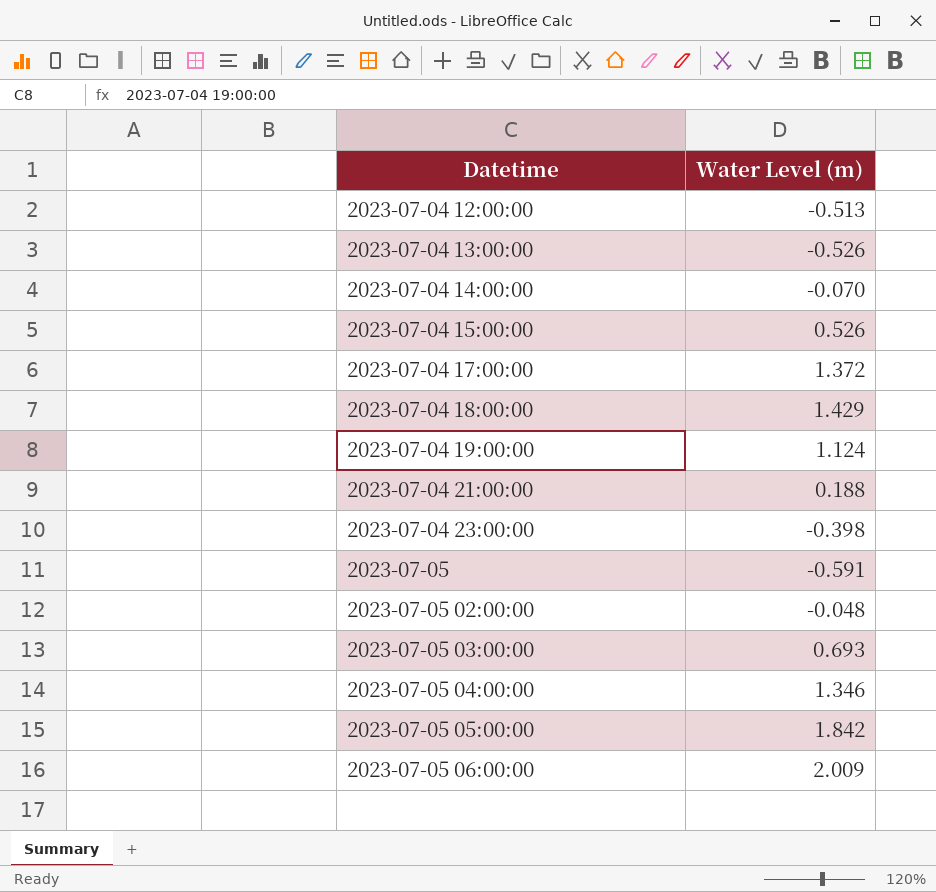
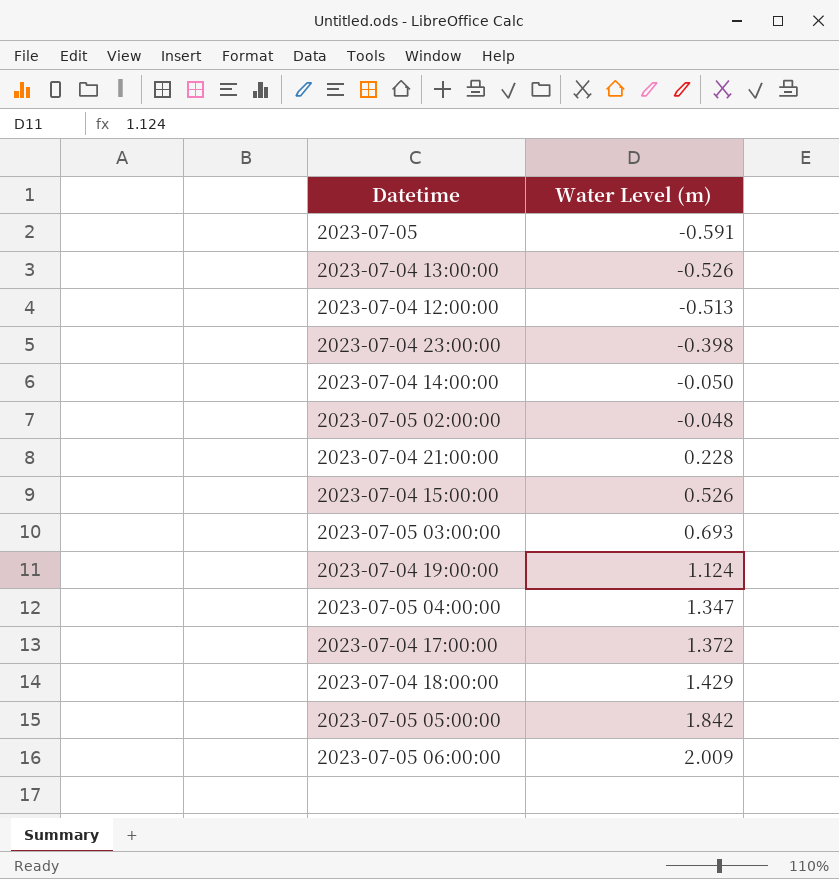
row order: Datetime ascending -> Water Level (m) ascending
2023-07-04 14:00:00 | Water Level (m): -0.070 -> -0.050
2023-07-04 21:00:00 | Water Level (m): 0.188 -> 0.228
2023-07-05 04:00:00 | Water Level (m): 1.346 -> 1.347

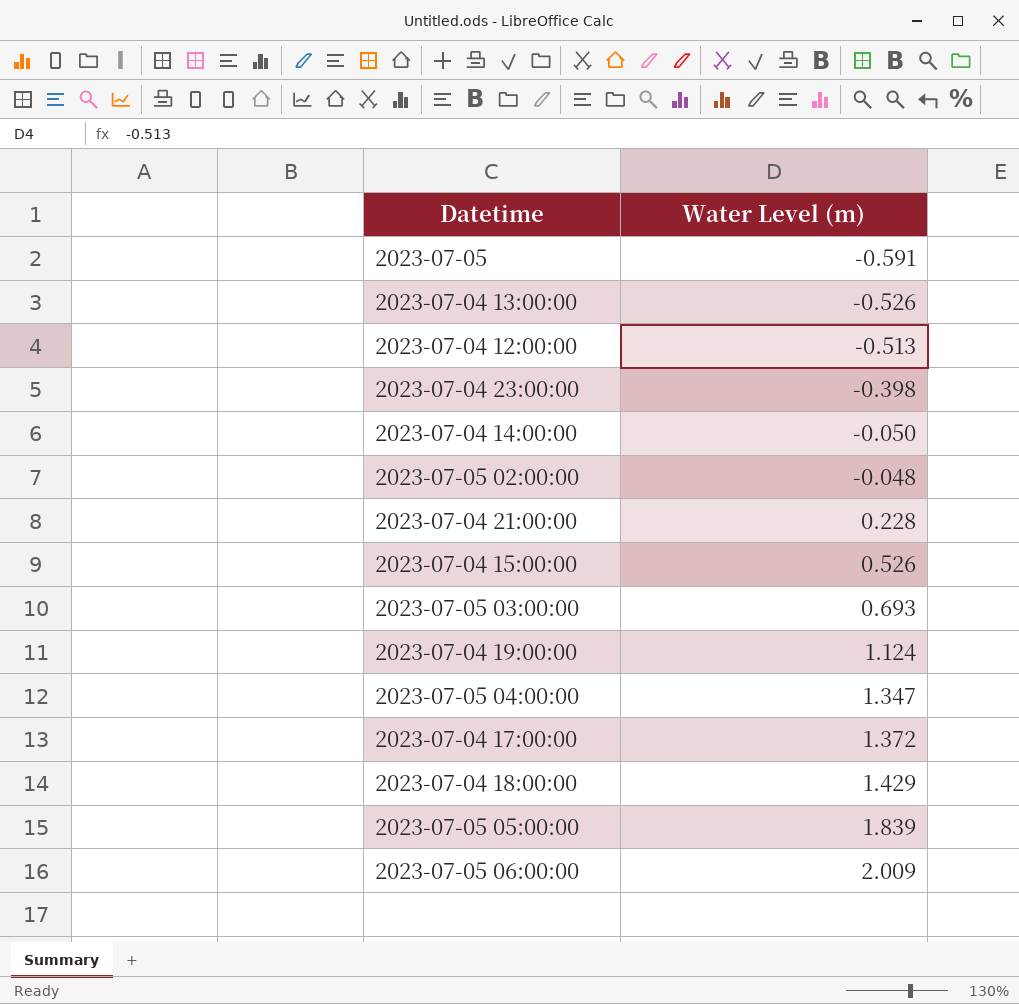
2023-07-05 05:00:00 | Water Level (m): 1.842 -> 1.839

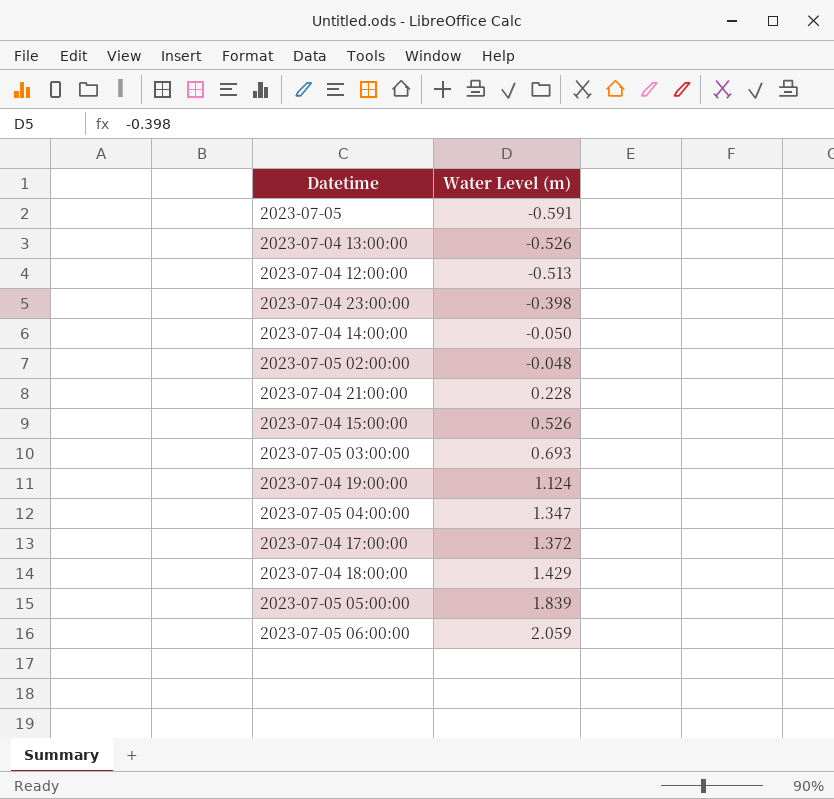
2023-07-05 06:00:00 | Water Level (m): 2.009 -> 2.059

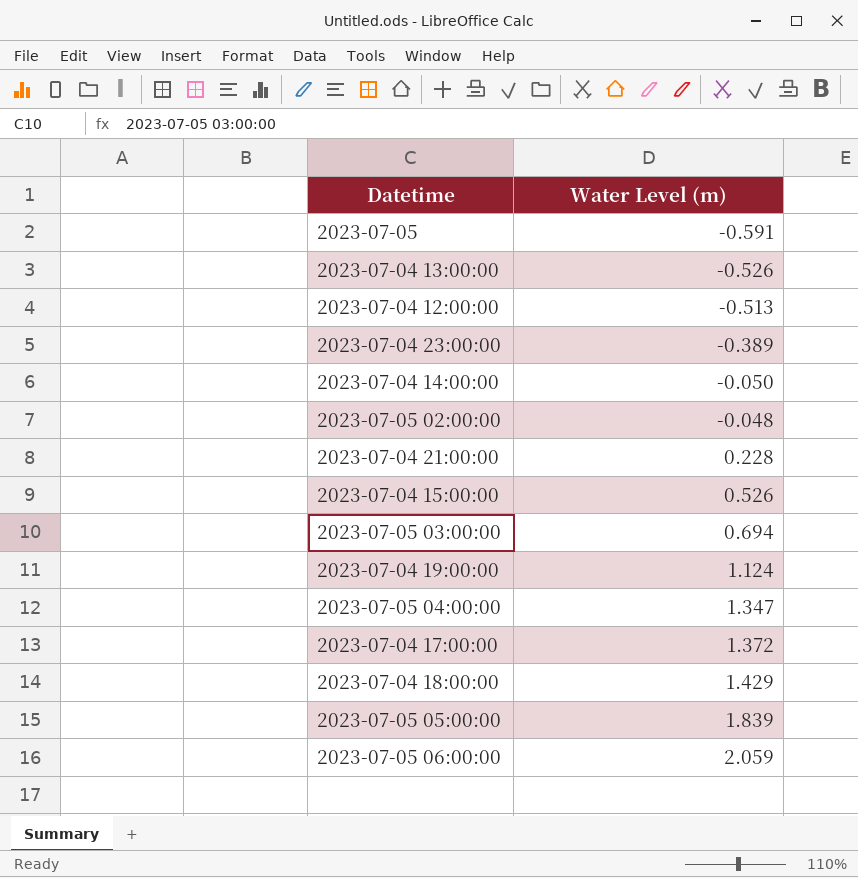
2023-07-04 23:00:00 | Water Level (m): -0.398 -> -0.389
2023-07-05 03:00:00 | Water Level (m): 0.693 -> 0.694

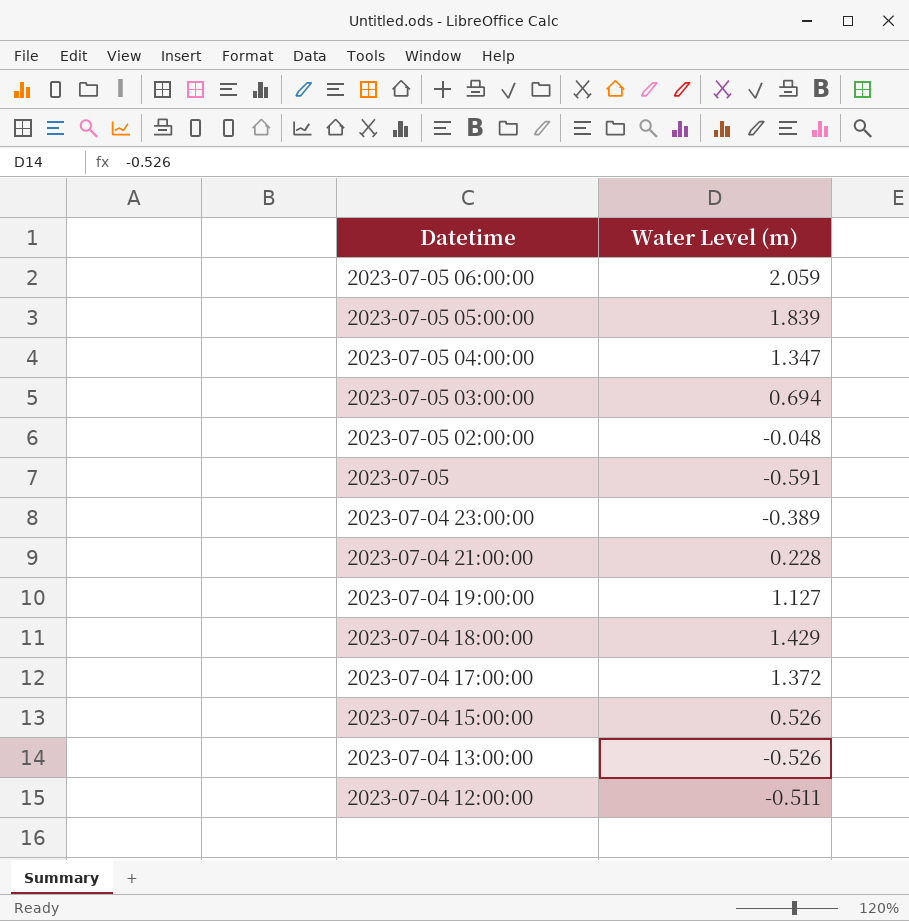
row order: Water Level (m) ascending -> Datetime descending
row 2023-07-04 14:00:00: -0.050 -> none
2023-07-04 19:00:00 | Water Level (m): 1.124 -> 1.127
2023-07-04 12:00:00 | Water Level (m): -0.513 -> -0.511

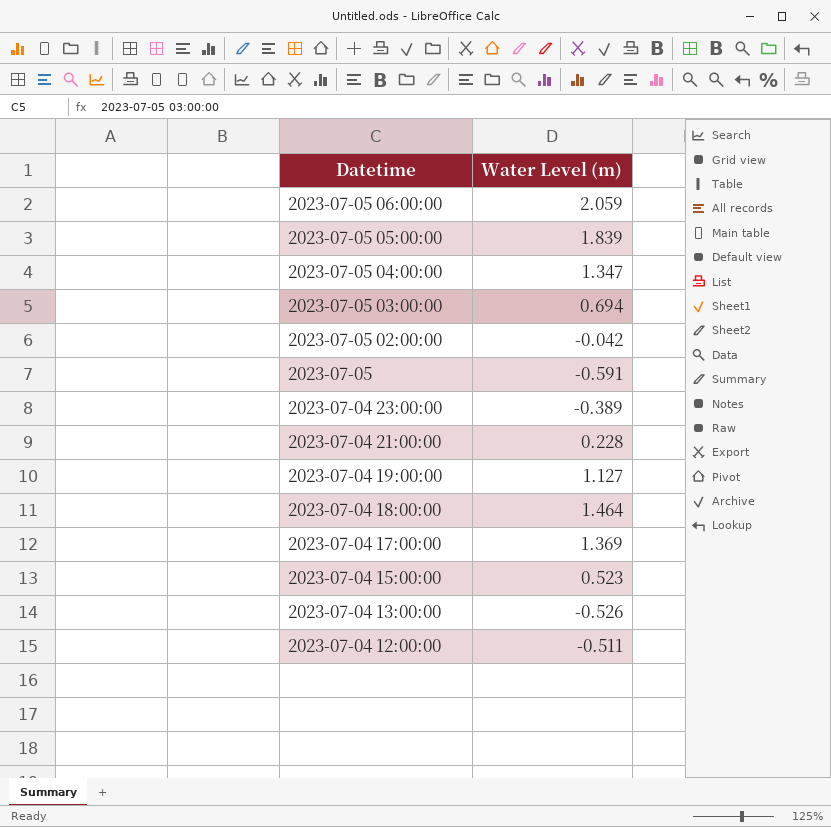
2023-07-05 02:00:00 | Water Level (m): -0.048 -> -0.042
2023-07-04 18:00:00 | Water Level (m): 1.429 -> 1.464
2023-07-04 17:00:00 | Water Level (m): 1.372 -> 1.369
2023-07-04 15:00:00 | Water Level (m): 0.526 -> 0.523

